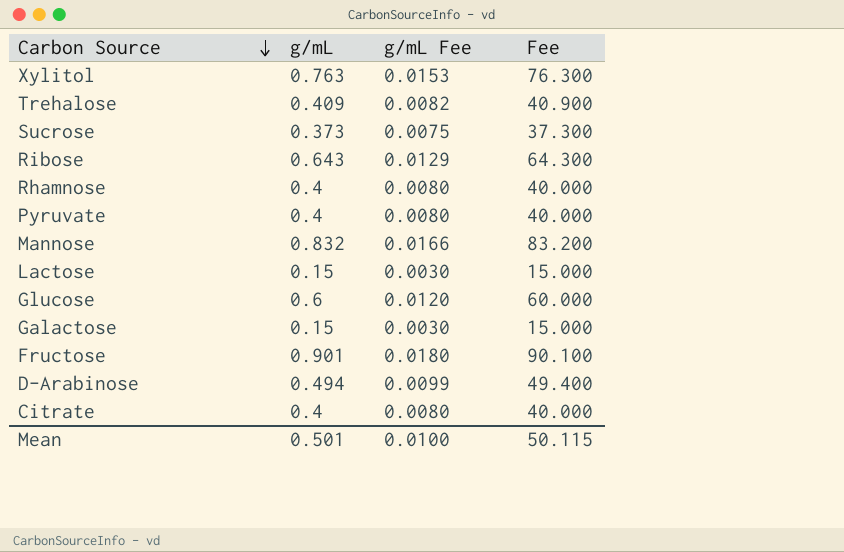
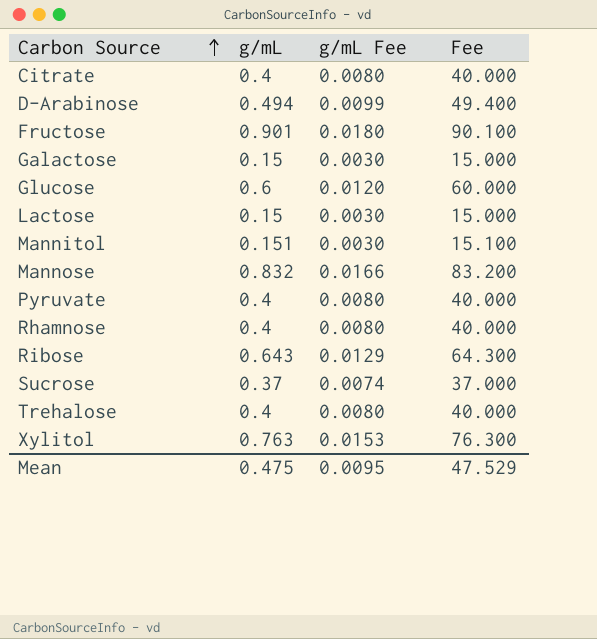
row order: Carbon Source descending -> Carbon Source ascending
row Mannitol: none -> 0.151 | 0.0030 | 15.100
Sucrose | g/mL: 0.373 -> 0.37
Sucrose | g/mL Fee: 0.0075 -> 0.0074
Sucrose | Fee: 37.300 -> 37.000
Trehalose | g/mL: 0.409 -> 0.4
Trehalose | g/mL Fee: 0.0082 -> 0.0080
Trehalose | Fee: 40.900 -> 40.000
Mean | g/mL: 0.501 -> 0.475
Mean | g/mL Fee: 0.0100 -> 0.0095
Mean | Fee: 50.115 -> 47.529

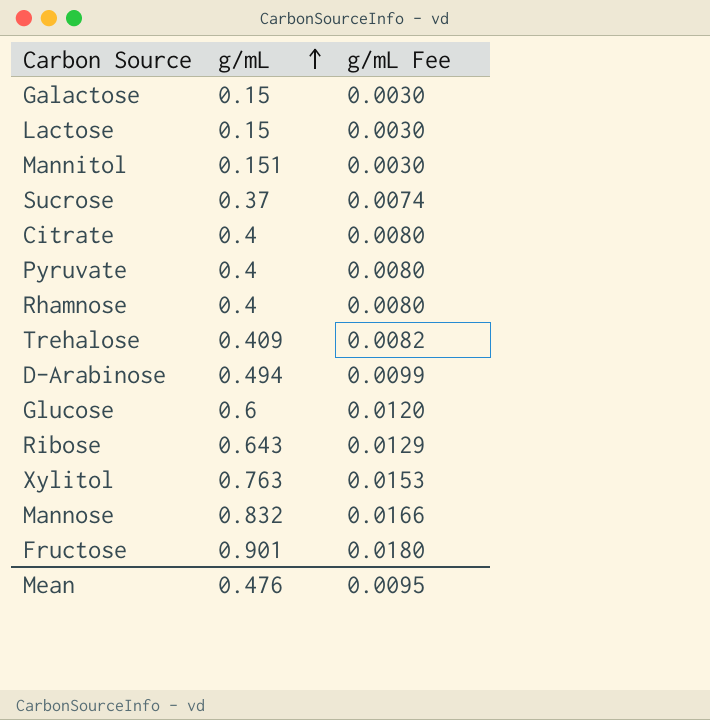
row order: Carbon Source ascending -> g/mL ascending
column Fee | formula: [g/mL] * 100 -> none
Trehalose | g/mL: 0.4 -> 0.409
Trehalose | g/mL Fee: 0.0080 -> 0.0082
Mean | g/mL: 0.475 -> 0.476

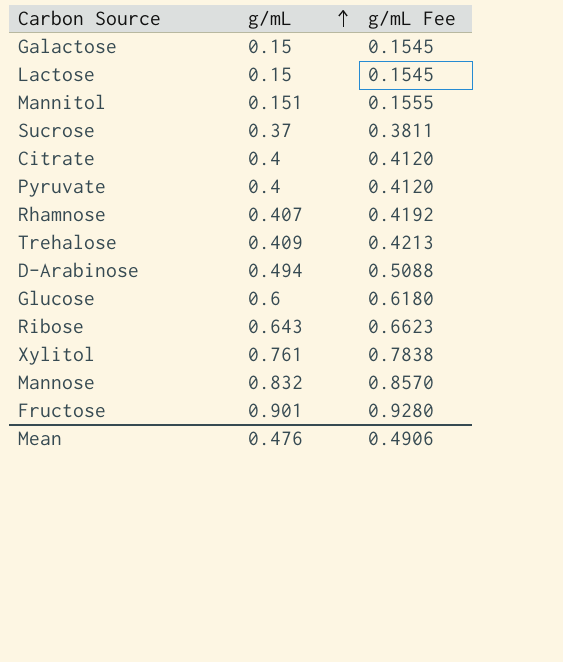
column g/mL Fee | formula: [g/mL] * 0.02 -> [g/mL] * 1.03
Rhamnose | g/mL: 0.4 -> 0.407
Xylitol | g/mL: 0.763 -> 0.761
Mean | g/mL Fee: 0.0095 -> 0.4906

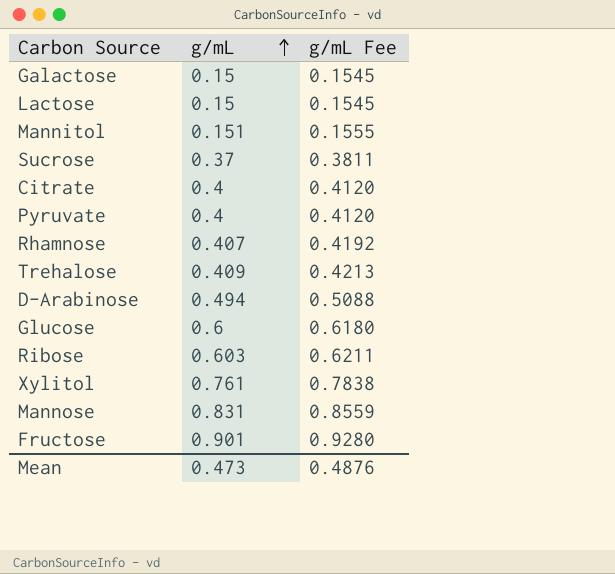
Ribose | g/mL: 0.643 -> 0.603
Ribose | g/mL Fee: 0.6623 -> 0.6211
Mannose | g/mL: 0.832 -> 0.831
Mannose | g/mL Fee: 0.8570 -> 0.8559
Mean | g/mL: 0.476 -> 0.473
Mean | g/mL Fee: 0.4906 -> 0.4876

